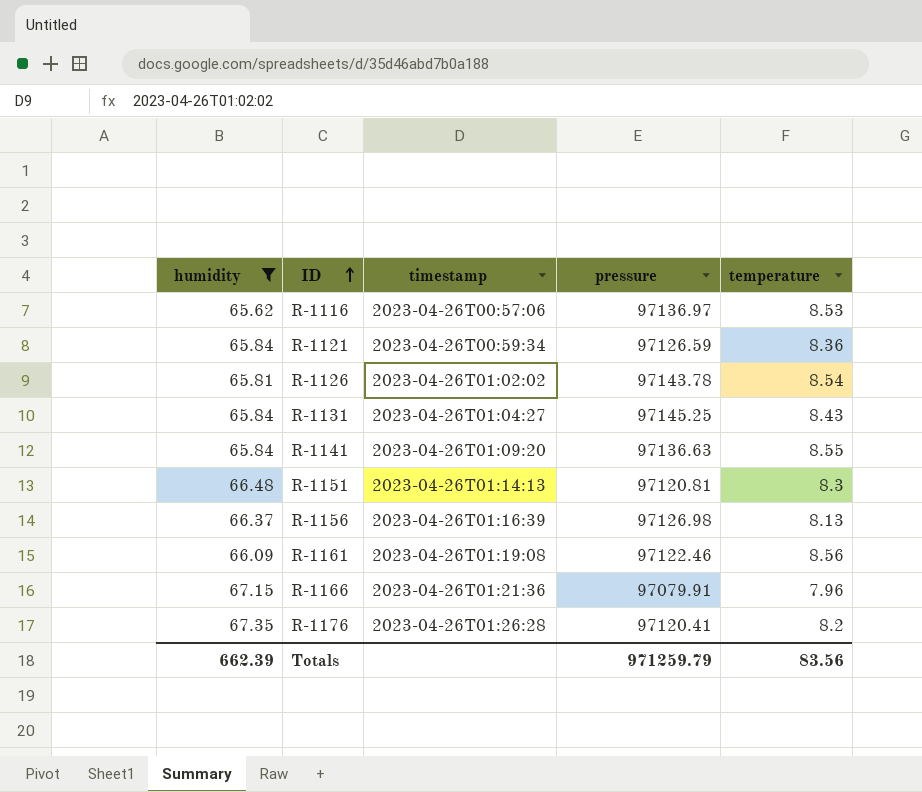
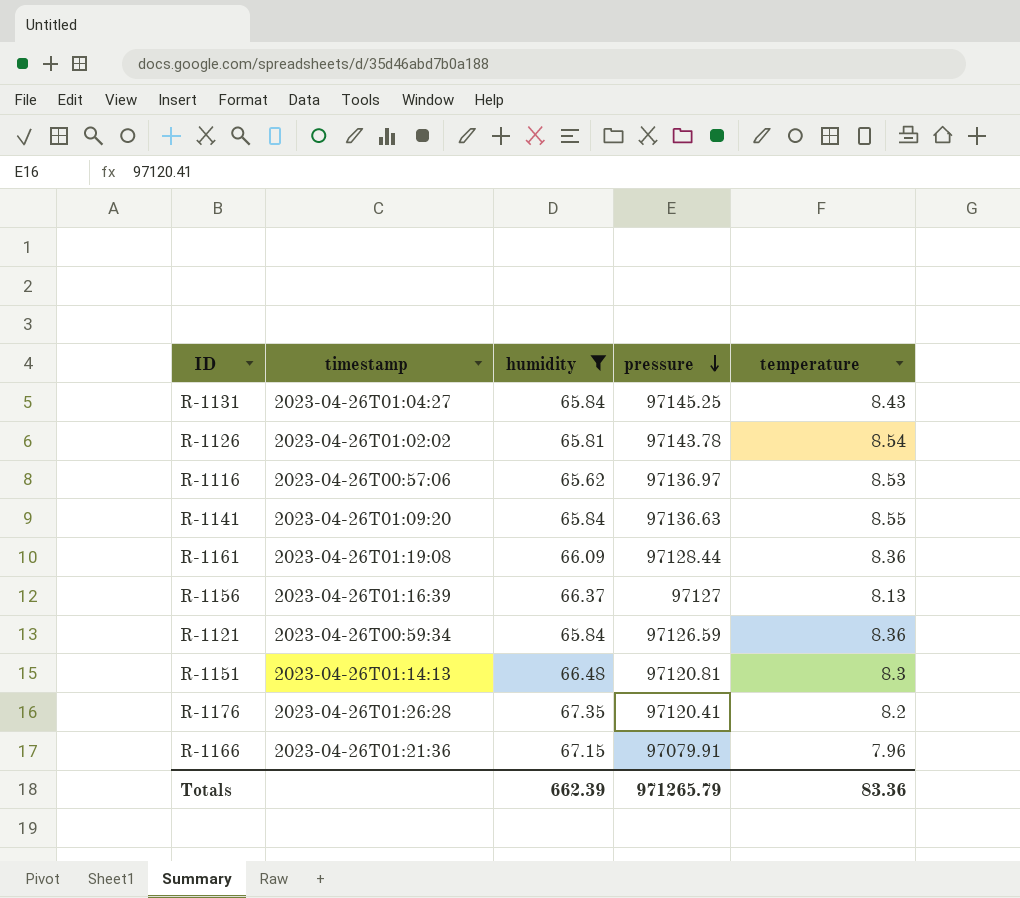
row order: ID ascending -> pressure descending
column humidity | position: 1 -> 3
R-1161 | pressure: 97122.46 -> 97128.44
R-1161 | temperature: 8.56 -> 8.36
R-1156 | pressure: 97126.98 -> 97127
Totals | pressure: 971259.79 -> 971265.79
Totals | temperature: 83.56 -> 83.36

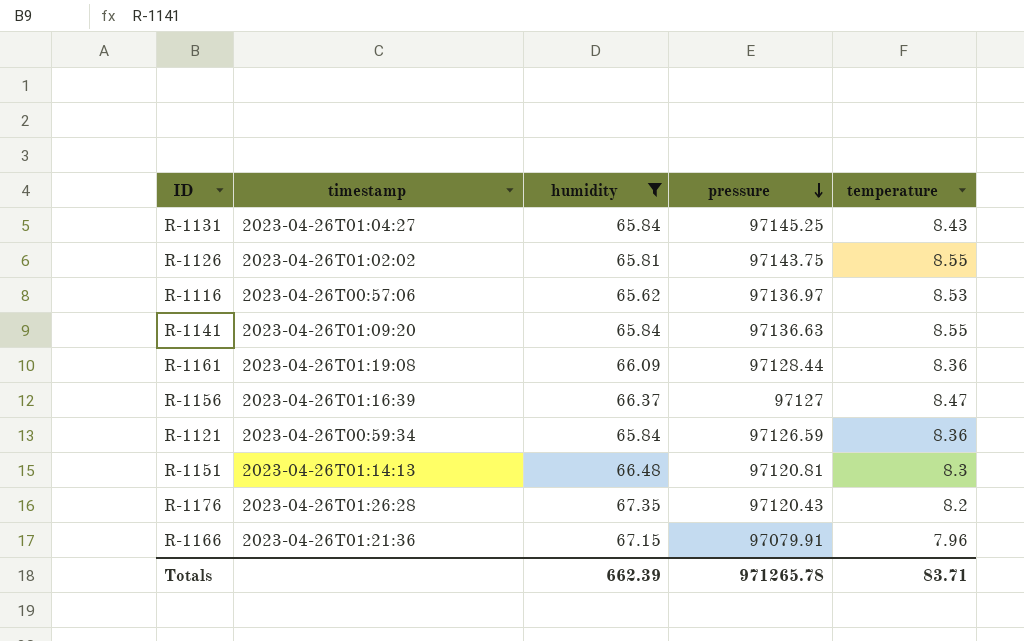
R-1126 | pressure: 97143.78 -> 97143.75
R-1126 | temperature: 8.54 -> 8.55
R-1156 | temperature: 8.13 -> 8.47
R-1176 | pressure: 97120.41 -> 97120.43
Totals | pressure: 971265.79 -> 971265.78
Totals | temperature: 83.36 -> 83.71

